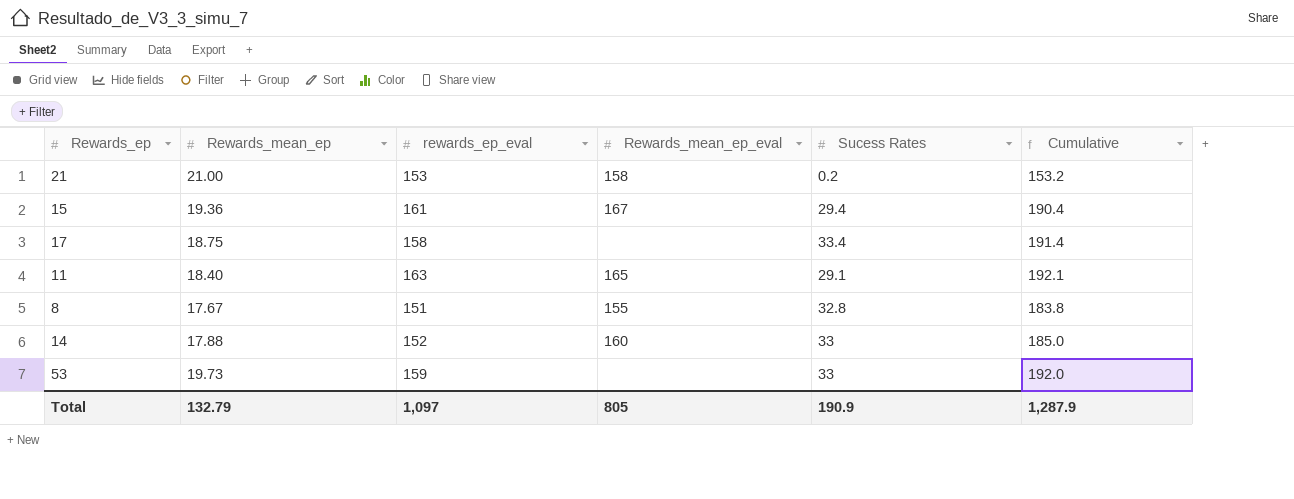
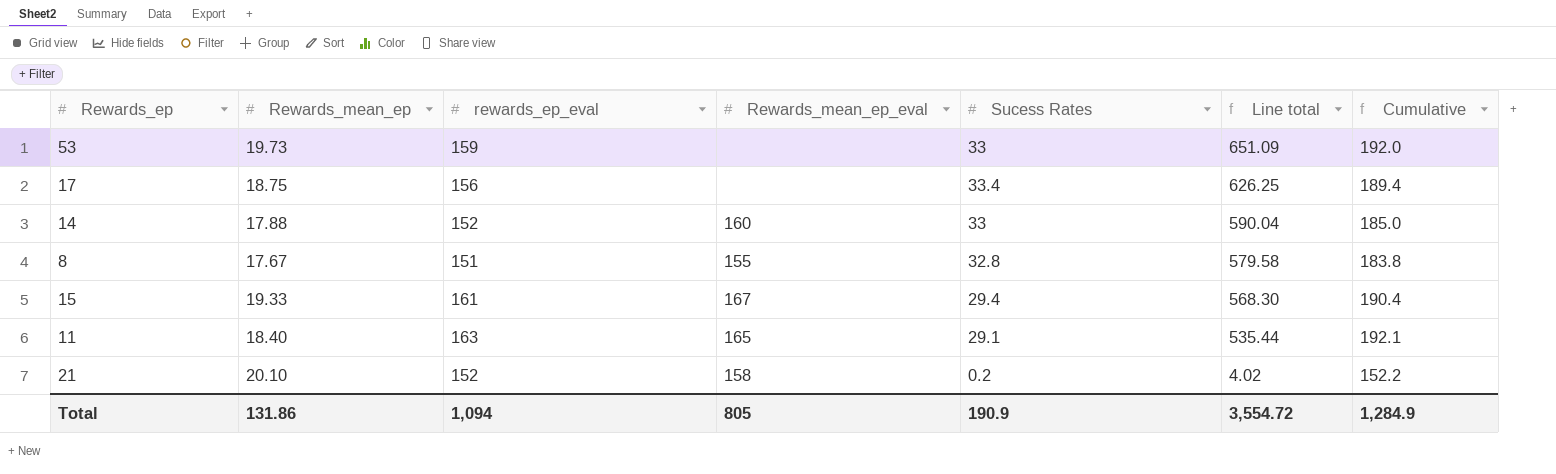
row order: none -> Line total descending
column Line total | formula: none -> [Rewards_mean_ep] * [Sucess Rates]
17 | rewards_ep_eval: 158 -> 156
17 | Cumulative: 191.4 -> 189.4
15 | Rewards_mean_ep: 19.36 -> 19.33
21 | Rewards_mean_ep: 21.00 -> 20.10
21 | rewards_ep_eval: 153 -> 152
21 | Cumulative: 153.2 -> 152.2
Total | Rewards_mean_ep: 132.79 -> 131.86
Total | rewards_ep_eval: 1,097 -> 1,094
Total | Cumulative: 1,287.9 -> 1,284.9

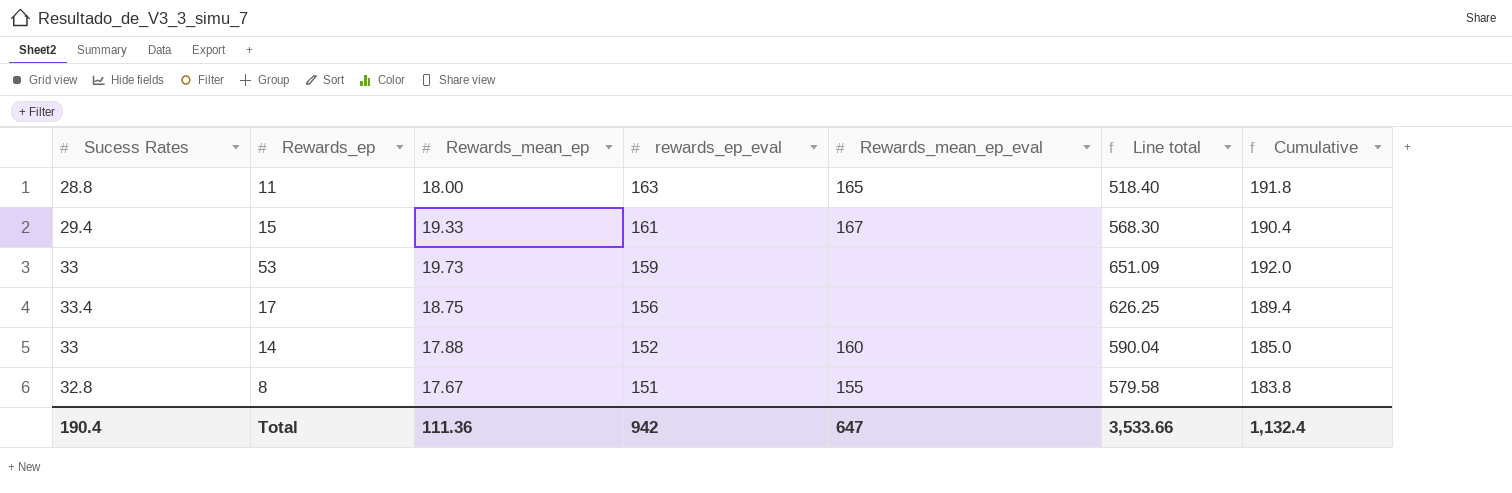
row order: Line total descending -> rewards_ep_eval descending
column Sucess Rates | position: 5 -> 1
row 21: 20.10 | 152 | 158 | 0.2 | 4.02 | 152.2 -> none
11 | Sucess Rates: 29.1 -> 28.8
11 | Rewards_mean_ep: 18.40 -> 18.00
11 | Line total: 535.44 -> 518.40
11 | Cumulative: 192.1 -> 191.8
Total | Sucess Rates: 190.9 -> 190.4
Total | Rewards_mean_ep: 131.86 -> 111.36
Total | rewards_ep_eval: 1,094 -> 942
Total | Rewards_mean_ep_eval: 805 -> 647
Total | Line total: 3,554.72 -> 3,533.66
Total | Cumulative: 1,284.9 -> 1,132.4

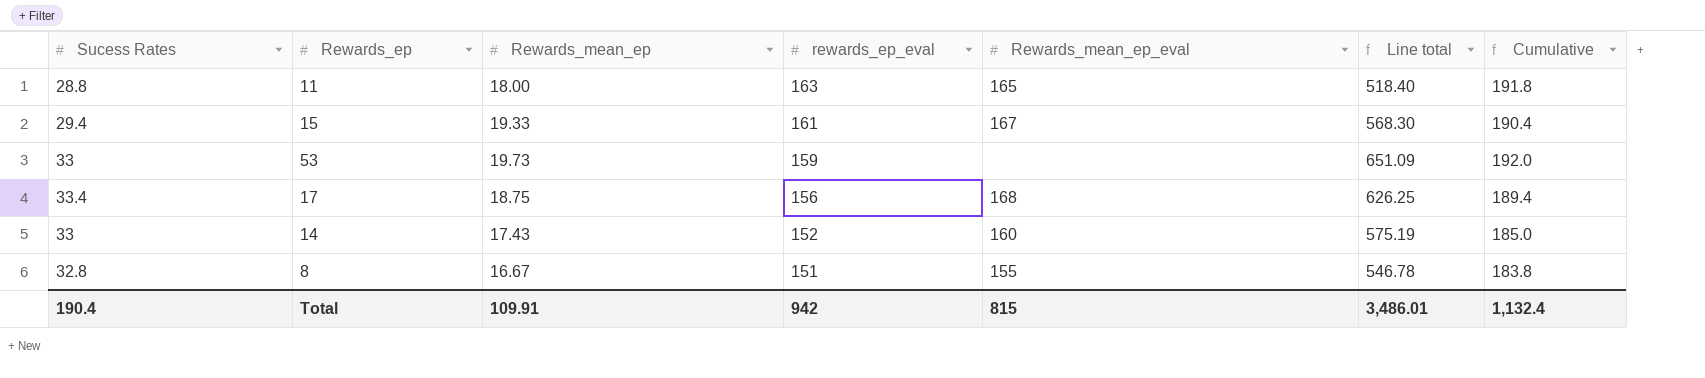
17 | Rewards_mean_ep_eval: none -> 168
14 | Rewards_mean_ep: 17.88 -> 17.43
14 | Line total: 590.04 -> 575.19
8 | Rewards_mean_ep: 17.67 -> 16.67
8 | Line total: 579.58 -> 546.78
Total | Rewards_mean_ep: 111.36 -> 109.91
Total | Rewards_mean_ep_eval: 647 -> 815
Total | Line total: 3,533.66 -> 3,486.01

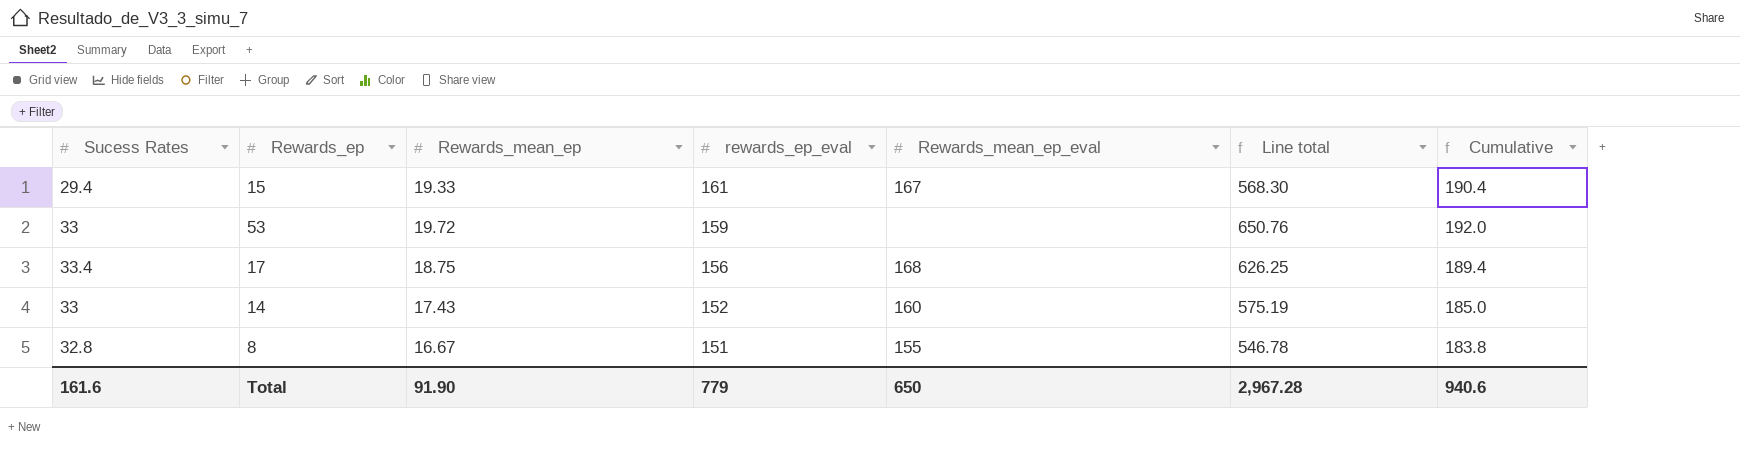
row 11: 28.8 | 18.00 | 163 | 165 | 518.40 | 191.8 -> none
53 | Rewards_mean_ep: 19.73 -> 19.72
53 | Line total: 651.09 -> 650.76
Total | Sucess Rates: 190.4 -> 161.6
Total | Rewards_mean_ep: 109.91 -> 91.90
Total | rewards_ep_eval: 942 -> 779
Total | Rewards_mean_ep_eval: 815 -> 650
Total | Line total: 3,486.01 -> 2,967.28
Total | Cumulative: 1,132.4 -> 940.6

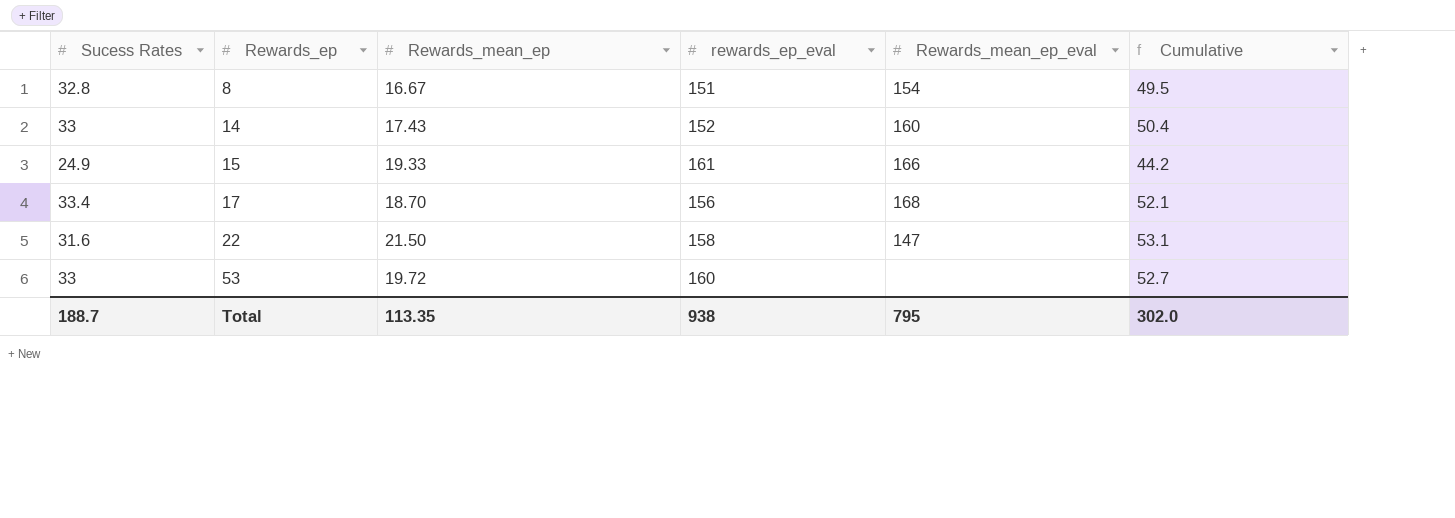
row order: rewards_ep_eval descending -> Rewards_ep ascending
column Line total | formula: [Sucess Rates] * [Rewards_mean_ep] -> none
column Cumulative | formula: [Sucess Rates] + [rewards_ep_eval] -> [Sucess Rates] + [Rewards_mean_ep]
8 | Rewards_mean_ep_eval: 155 -> 154
15 | Sucess Rates: 29.4 -> 24.9
15 | Rewards_mean_ep_eval: 167 -> 166
17 | Rewards_mean_ep: 18.75 -> 18.70
row 22: none -> 31.6 | 21.50 | 158 | 147 | 53.1
53 | rewards_ep_eval: 159 -> 160
Total | Sucess Rates: 161.6 -> 188.7
Total | Rewards_mean_ep: 91.90 -> 113.35
Total | rewards_ep_eval: 779 -> 938
Total | Rewards_mean_ep_eval: 650 -> 795
Total | Cumulative: 940.6 -> 302.0

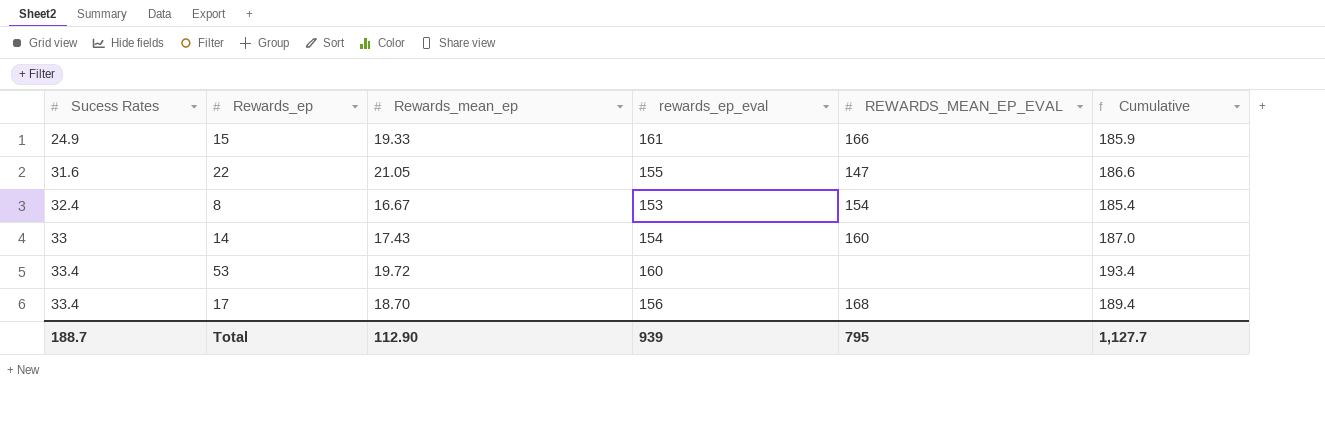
row order: Rewards_ep ascending -> Sucess Rates ascending
column name: Rewards_mean_ep_eval -> REWARDS_MEAN_EP_EVAL
column Cumulative | formula: [Sucess Rates] + [Rewards_mean_ep] -> [Sucess Rates] + [rewards_ep_eval]
22 | Rewards_mean_ep: 21.50 -> 21.05
22 | rewards_ep_eval: 158 -> 155
8 | Sucess Rates: 32.8 -> 32.4
8 | rewards_ep_eval: 151 -> 153
14 | rewards_ep_eval: 152 -> 154
53 | Sucess Rates: 33 -> 33.4
Total | Rewards_mean_ep: 113.35 -> 112.90
Total | rewards_ep_eval: 938 -> 939
Total | Cumulative: 302.0 -> 1,127.7

